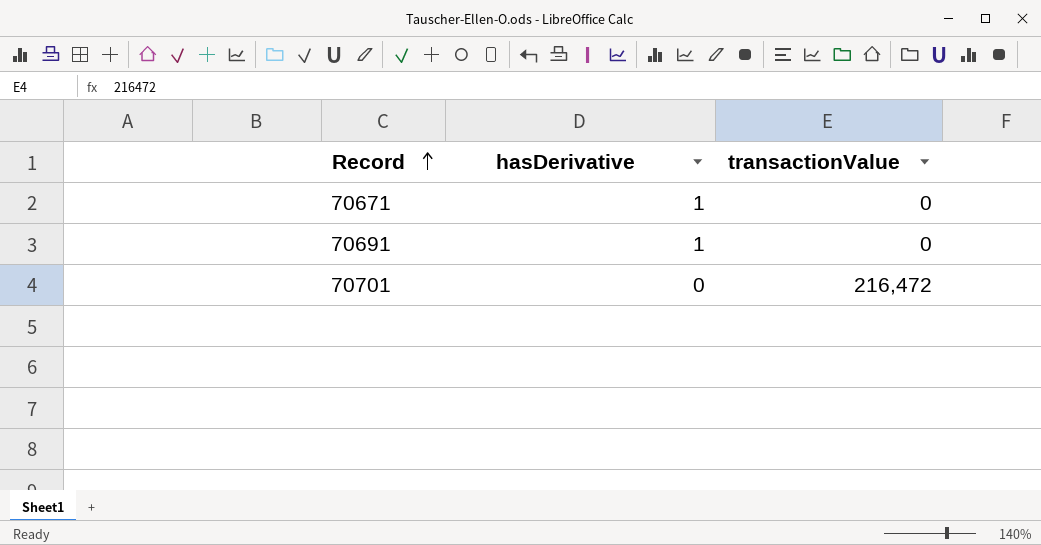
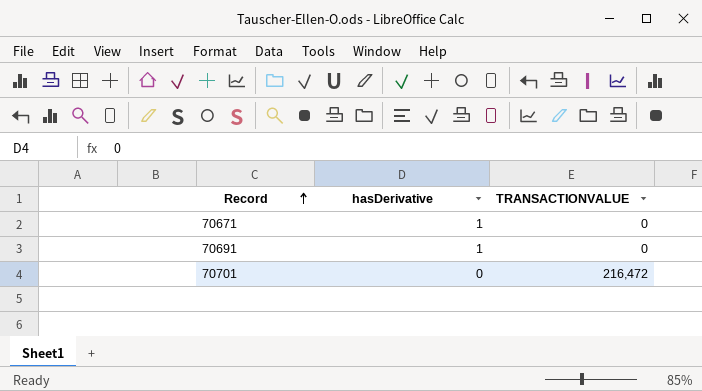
column name: transactionValue -> TRANSACTIONVALUE

